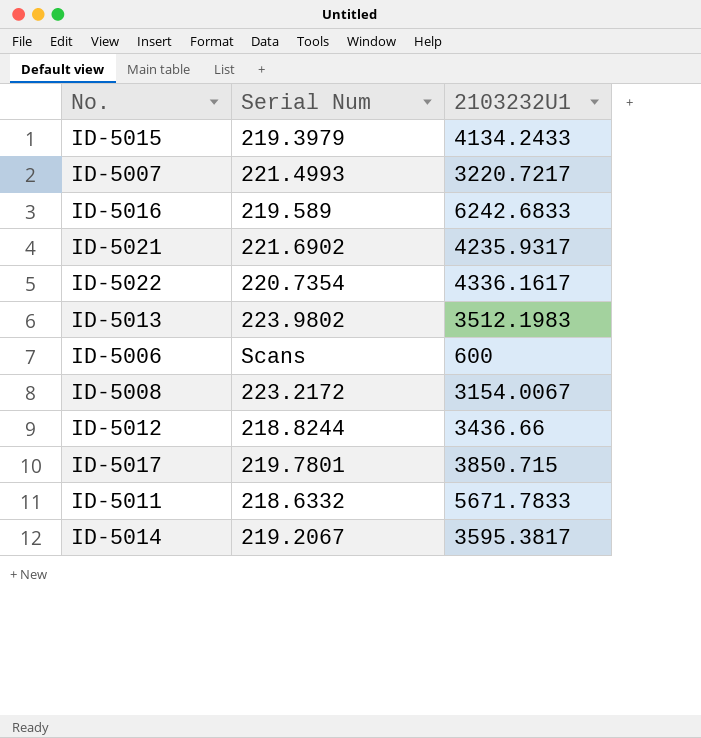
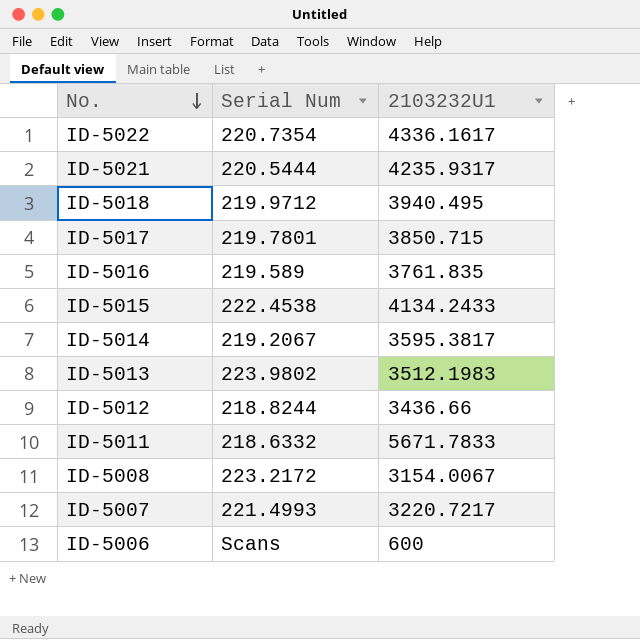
row order: none -> No. descending
ID-5021 | Serial Num: 221.6902 -> 220.5444
row ID-5018: none -> 219.9712 | 3940.495
ID-5016 | 2103232U1: 6242.6833 -> 3761.835
ID-5015 | Serial Num: 219.3979 -> 222.4538

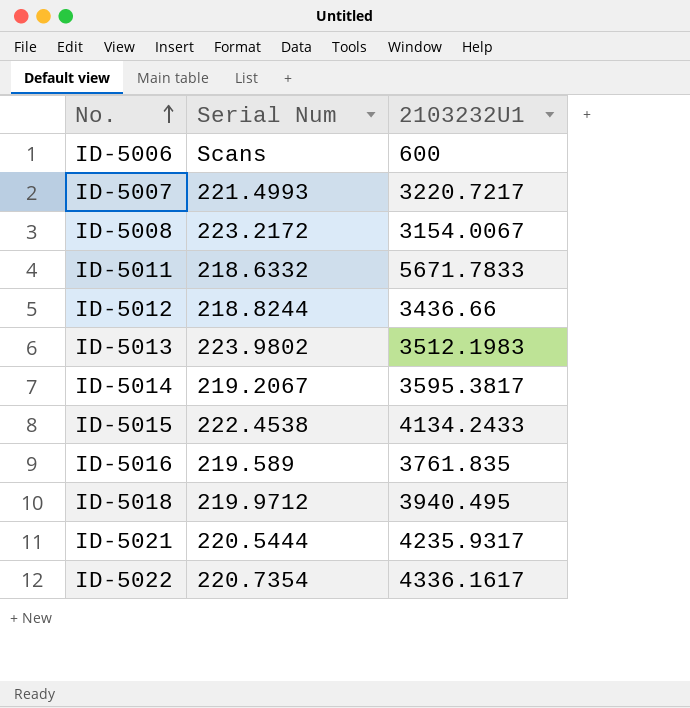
row order: No. descending -> No. ascending
row ID-5017: 219.7801 | 3850.715 -> none

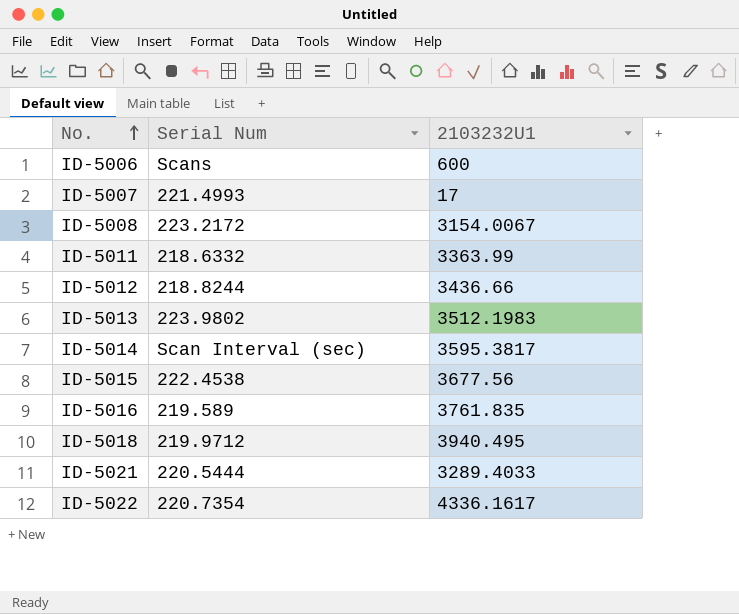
ID-5007 | 2103232U1: 3220.7217 -> 17
ID-5011 | 2103232U1: 5671.7833 -> 3363.99
ID-5014 | Serial Num: 219.2067 -> Scan Interval (sec)
ID-5015 | 2103232U1: 4134.2433 -> 3677.56
ID-5021 | 2103232U1: 4235.9317 -> 3289.4033

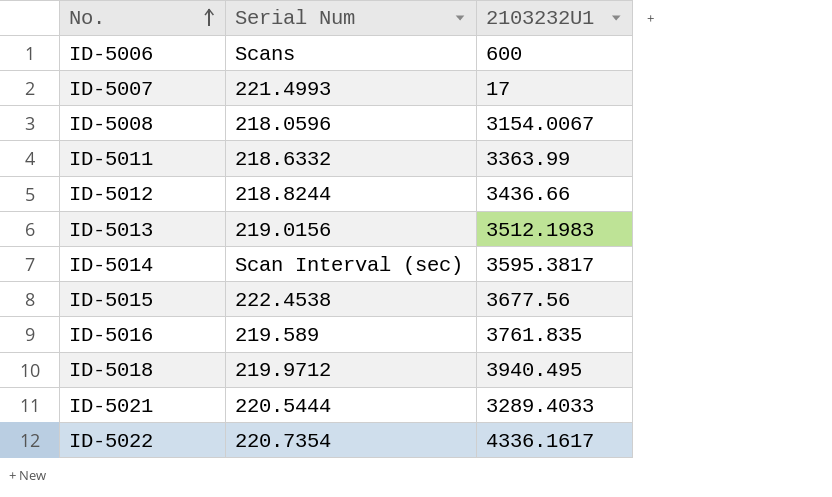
ID-5008 | Serial Num: 223.2172 -> 218.0596
ID-5013 | Serial Num: 223.9802 -> 219.0156

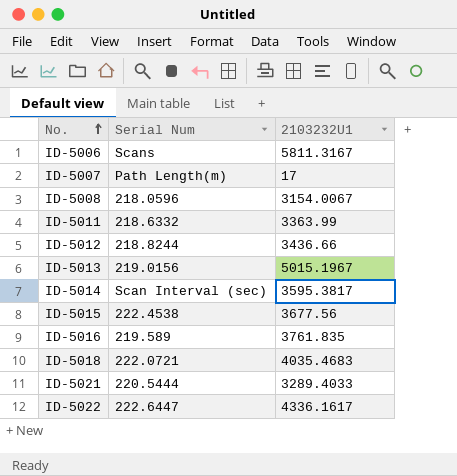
ID-5006 | 2103232U1: 600 -> 5811.3167
ID-5007 | Serial Num: 221.4993 -> Path Length(m)
ID-5013 | 2103232U1: 3512.1983 -> 5015.1967
ID-5018 | Serial Num: 219.9712 -> 222.0721
ID-5018 | 2103232U1: 3940.495 -> 4035.4683
ID-5022 | Serial Num: 220.7354 -> 222.6447

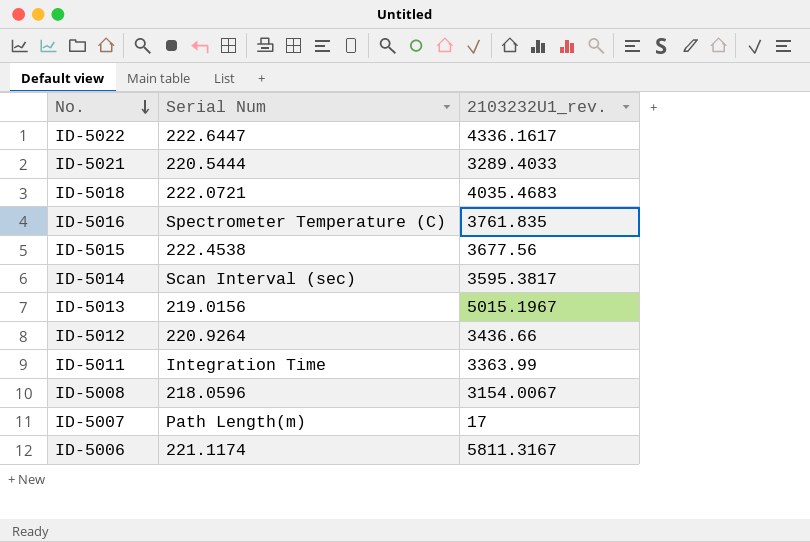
row order: No. ascending -> No. descending
column name: 2103232U1 -> 2103232U1_rev.
ID-5016 | Serial Num: 219.589 -> Spectrometer Temperature (C)
ID-5012 | Serial Num: 218.8244 -> 220.9264
ID-5011 | Serial Num: 218.6332 -> Integration Time
ID-5006 | Serial Num: Scans -> 221.1174

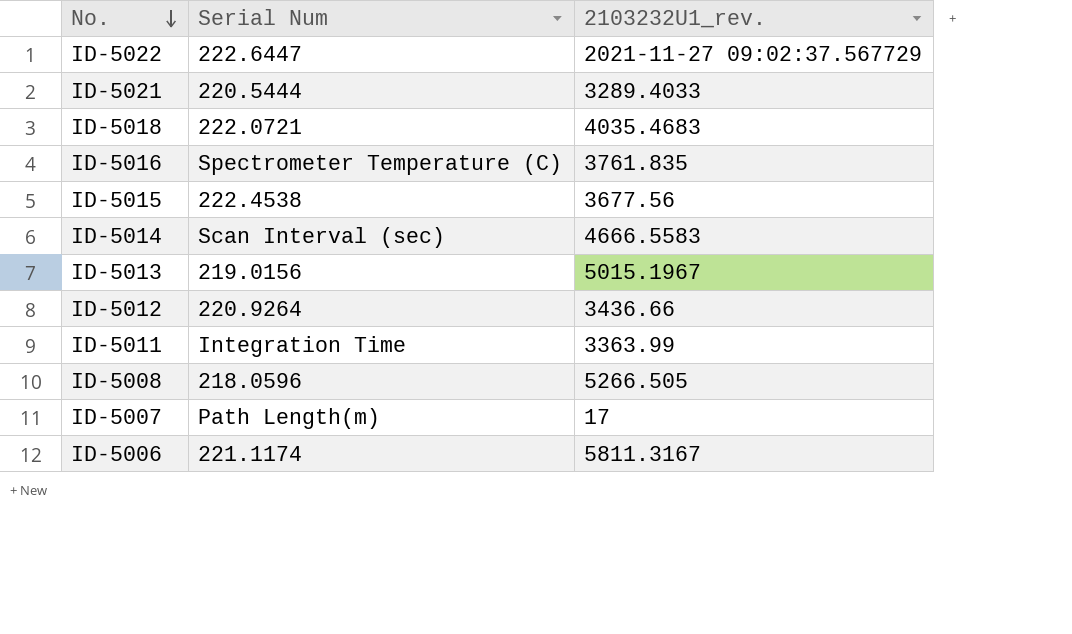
ID-5022 | 2103232U1_rev.: 4336.1617 -> 2021-11-27 09:02:37.567729
ID-5014 | 2103232U1_rev.: 3595.3817 -> 4666.5583
ID-5008 | 2103232U1_rev.: 3154.0067 -> 5266.505

